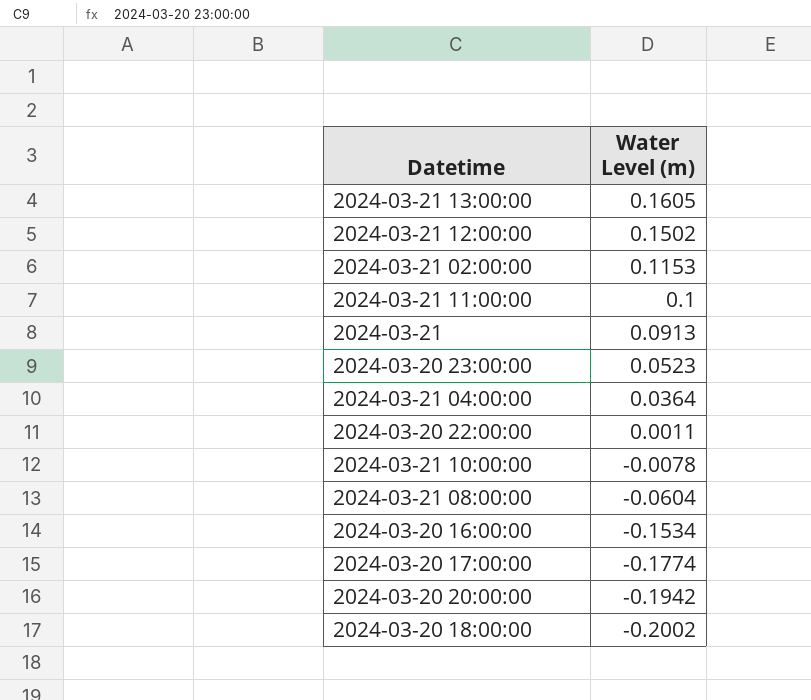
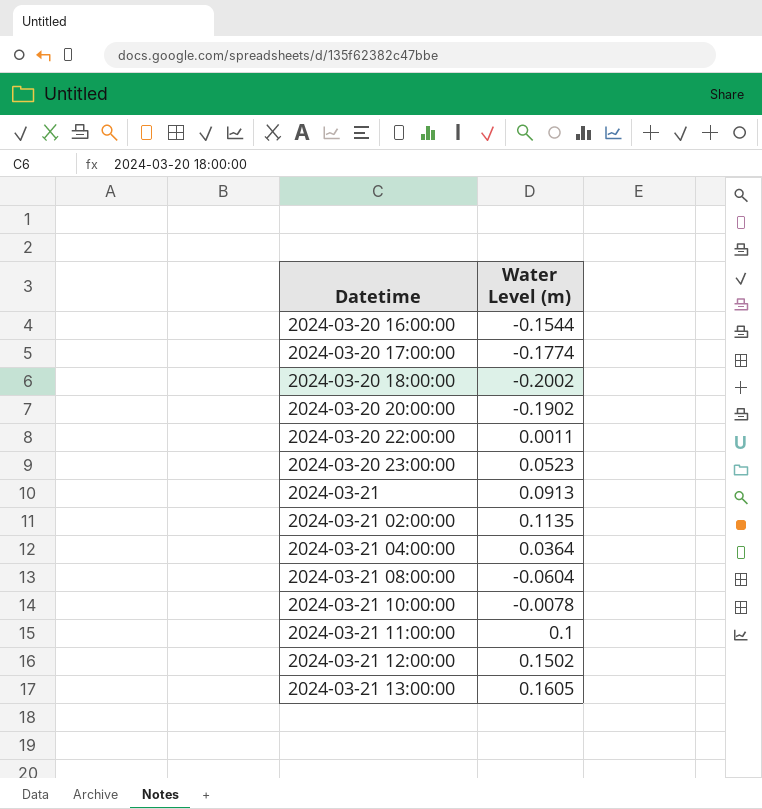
row order: Water Level (m) descending -> Datetime ascending
2024-03-20 16:00:00 | Water Level (m): -0.1534 -> -0.1544
2024-03-20 20:00:00 | Water Level (m): -0.1942 -> -0.1902
2024-03-21 02:00:00 | Water Level (m): 0.1153 -> 0.1135

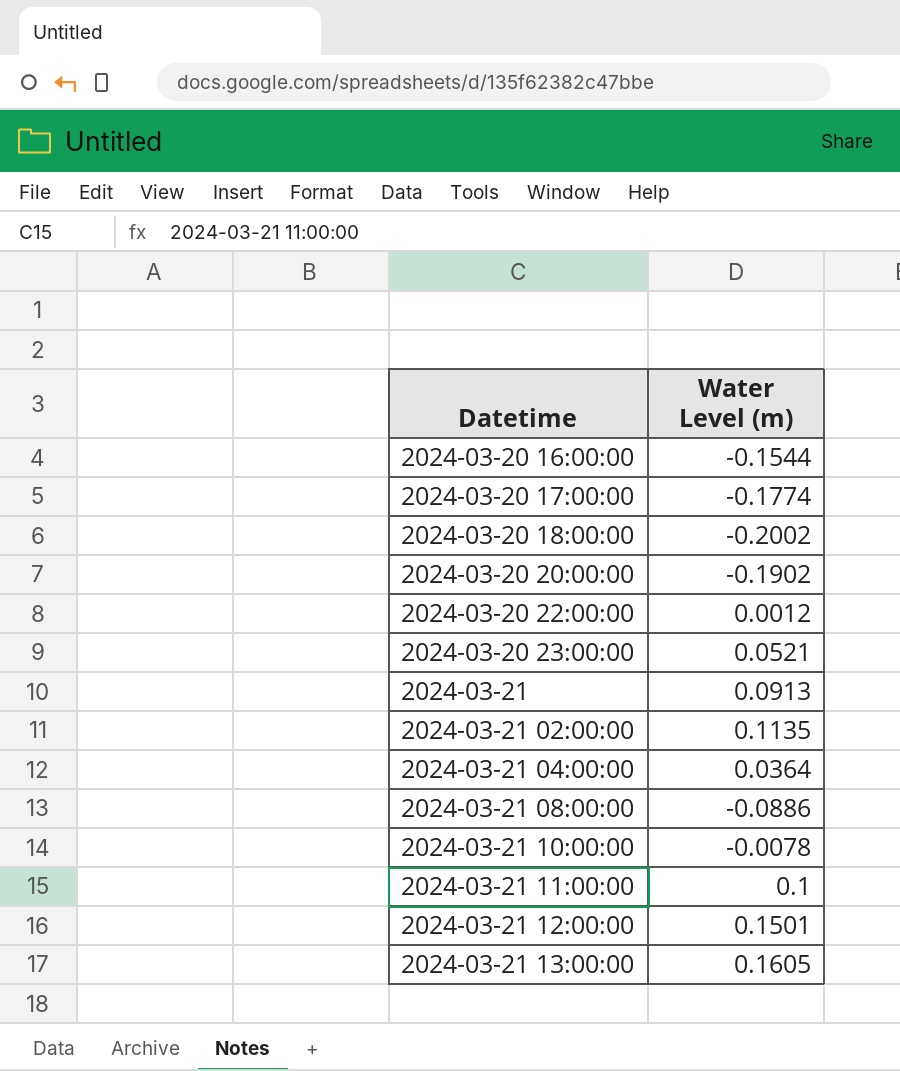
2024-03-20 22:00:00 | Water Level (m): 0.0011 -> 0.0012
2024-03-20 23:00:00 | Water Level (m): 0.0523 -> 0.0521
2024-03-21 08:00:00 | Water Level (m): -0.0604 -> -0.0886
2024-03-21 12:00:00 | Water Level (m): 0.1502 -> 0.1501

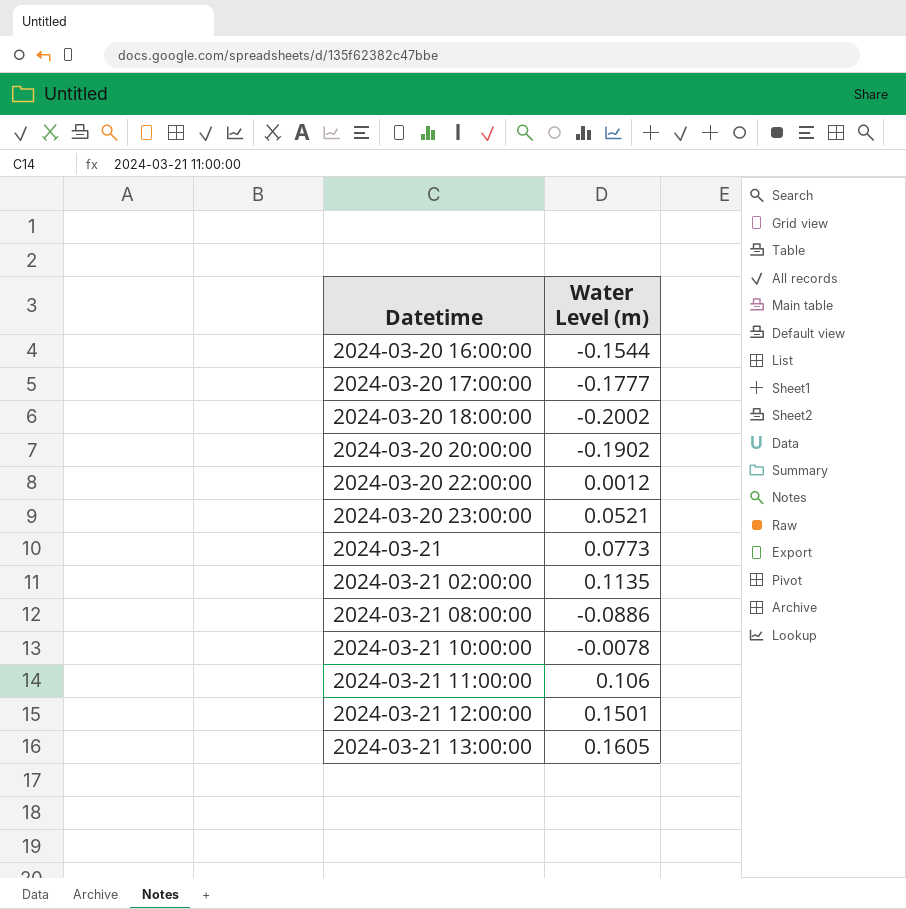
row 2024-03-21 04:00:00: 0.0364 -> none
2024-03-20 17:00:00 | Water Level (m): -0.1774 -> -0.1777
2024-03-21 | Water Level (m): 0.0913 -> 0.0773
2024-03-21 11:00:00 | Water Level (m): 0.1 -> 0.106

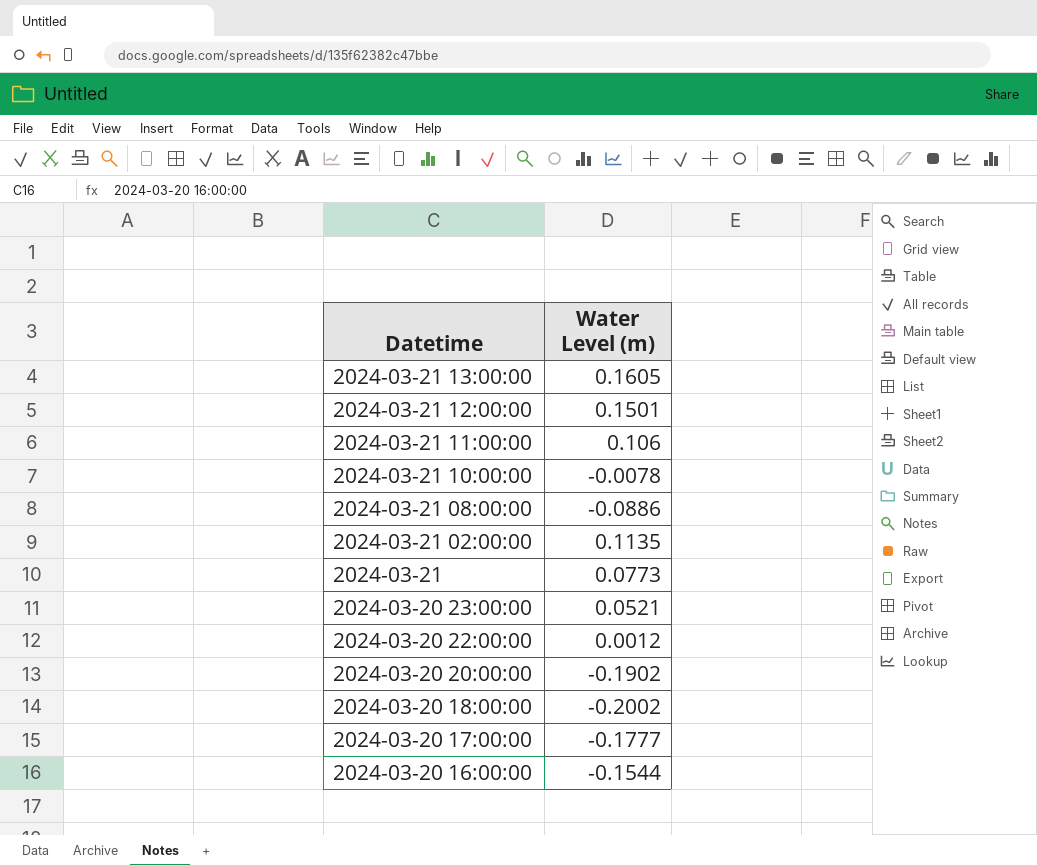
row order: Datetime ascending -> Datetime descending

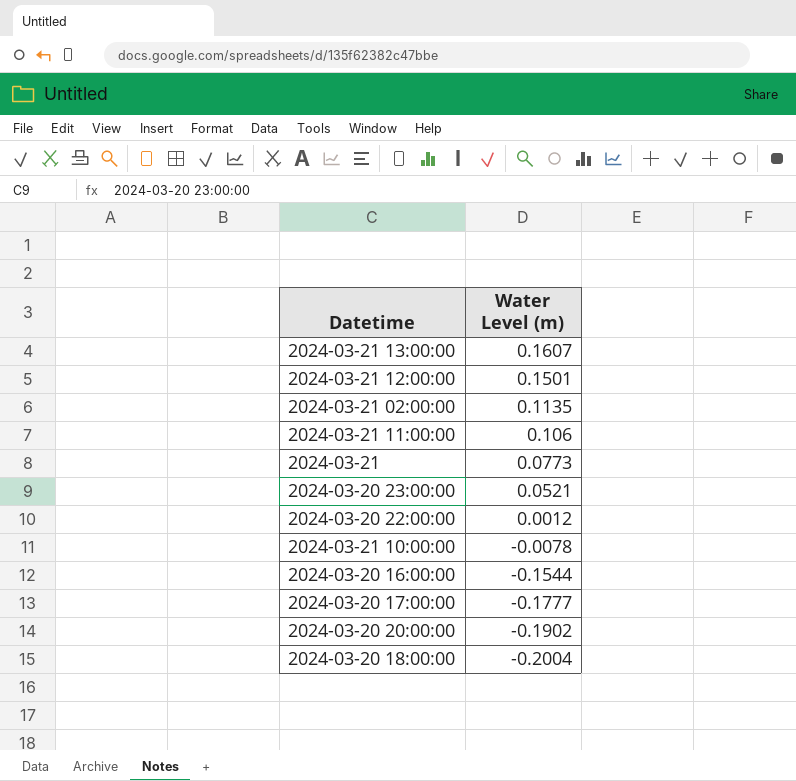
row order: Datetime descending -> Water Level (m) descending
row 2024-03-21 08:00:00: -0.0886 -> none
2024-03-21 13:00:00 | Water Level (m): 0.1605 -> 0.1607
2024-03-20 18:00:00 | Water Level (m): -0.2002 -> -0.2004

